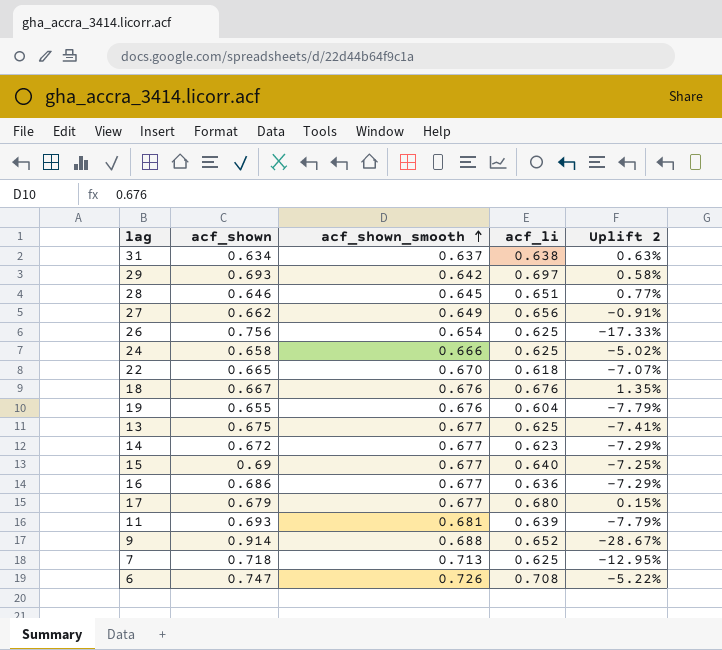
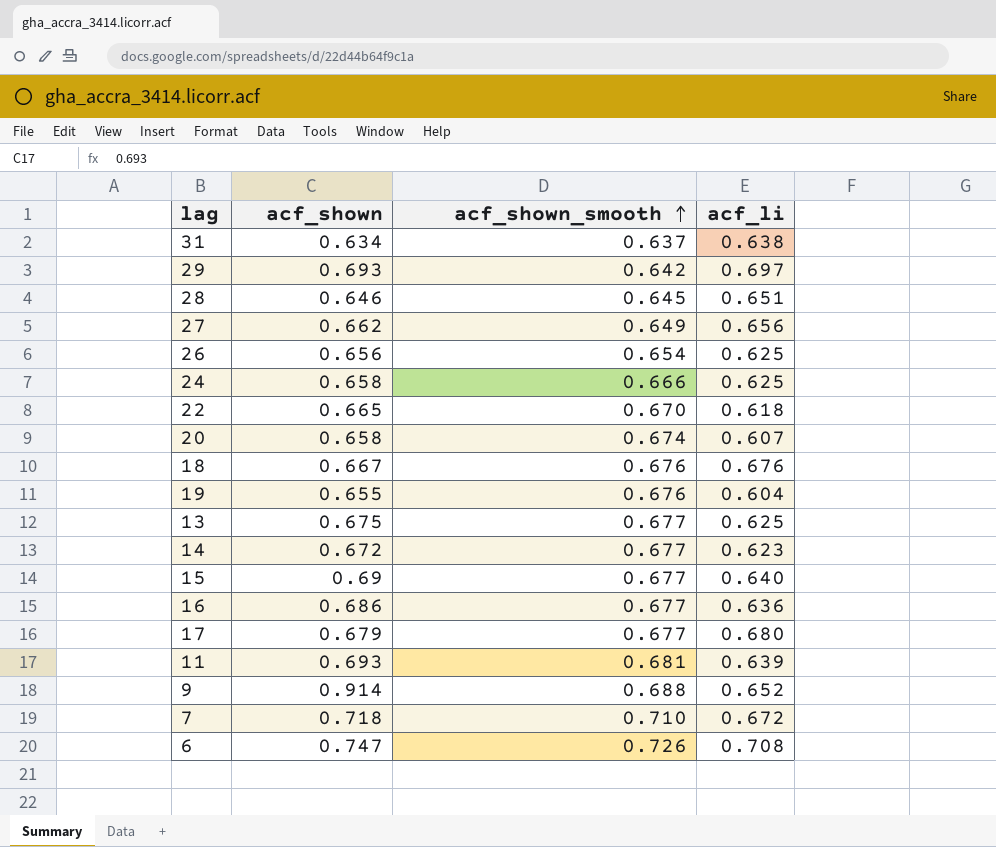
column Uplift 2 | formula: ([acf_li] - [acf_shown]) / [acf_shown] -> none
26 | acf_shown: 0.756 -> 0.656
row 20: none -> 0.658 | 0.674 | 0.607
7 | acf_shown_smooth: 0.713 -> 0.710
7 | acf_li: 0.625 -> 0.672

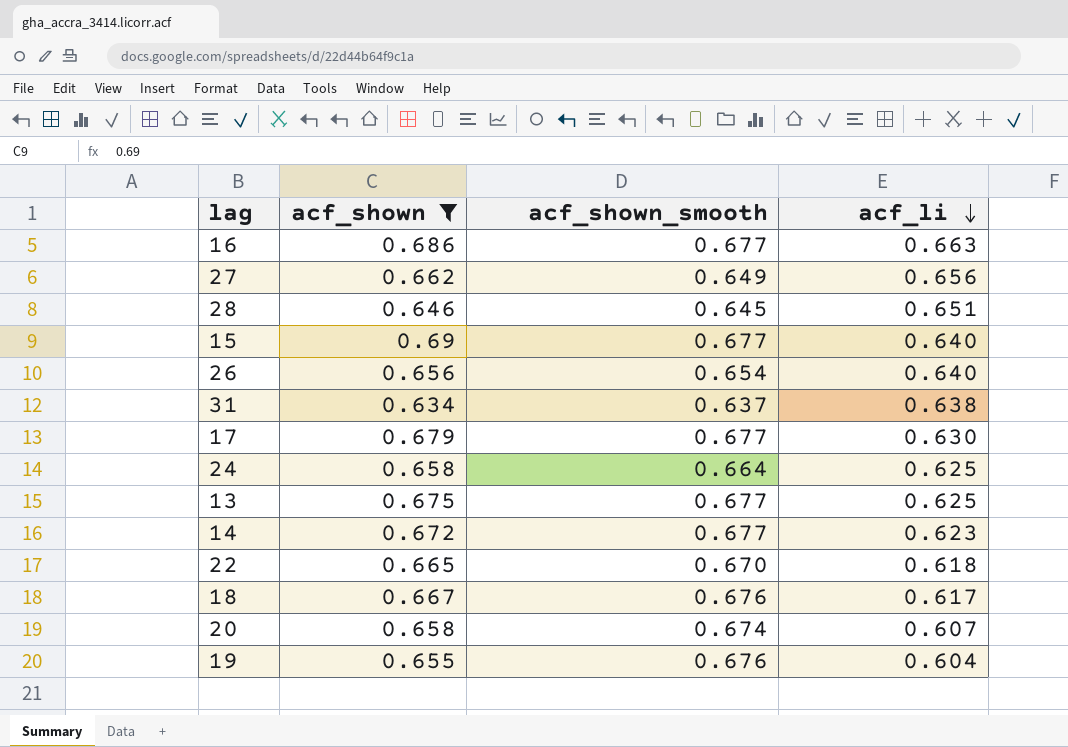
filter: none -> acf_shown <= 0.69
row order: acf_shown_smooth ascending -> acf_li descending
16 | acf_li: 0.636 -> 0.663
26 | acf_li: 0.625 -> 0.640
17 | acf_li: 0.680 -> 0.630
24 | acf_shown_smooth: 0.666 -> 0.664
18 | acf_li: 0.676 -> 0.617

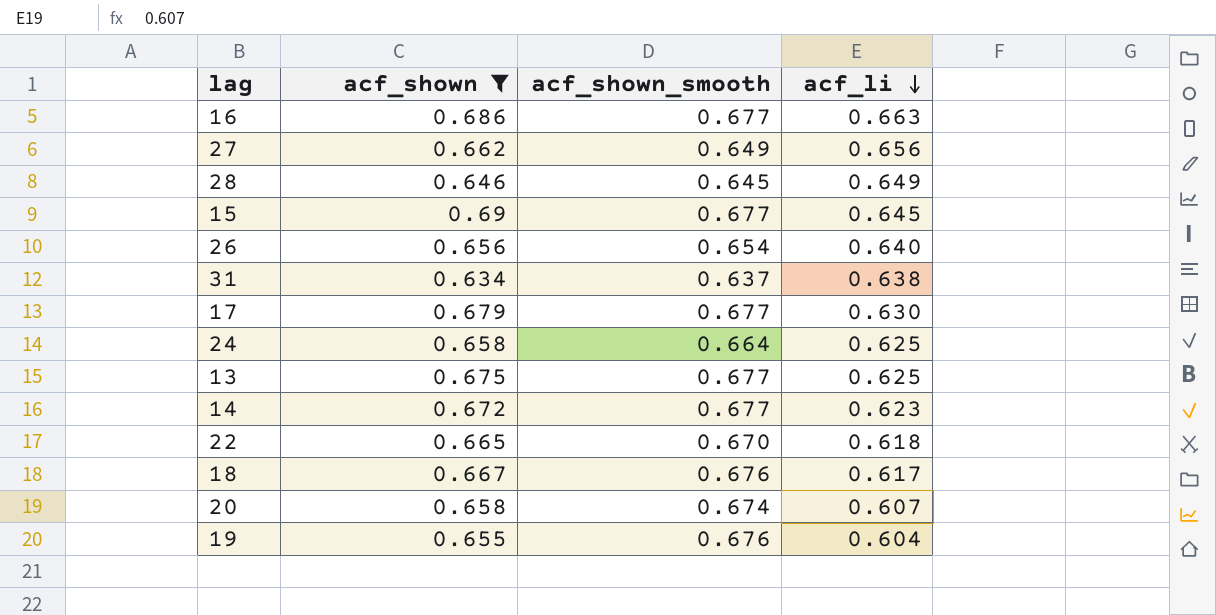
28 | acf_li: 0.651 -> 0.649
15 | acf_li: 0.640 -> 0.645

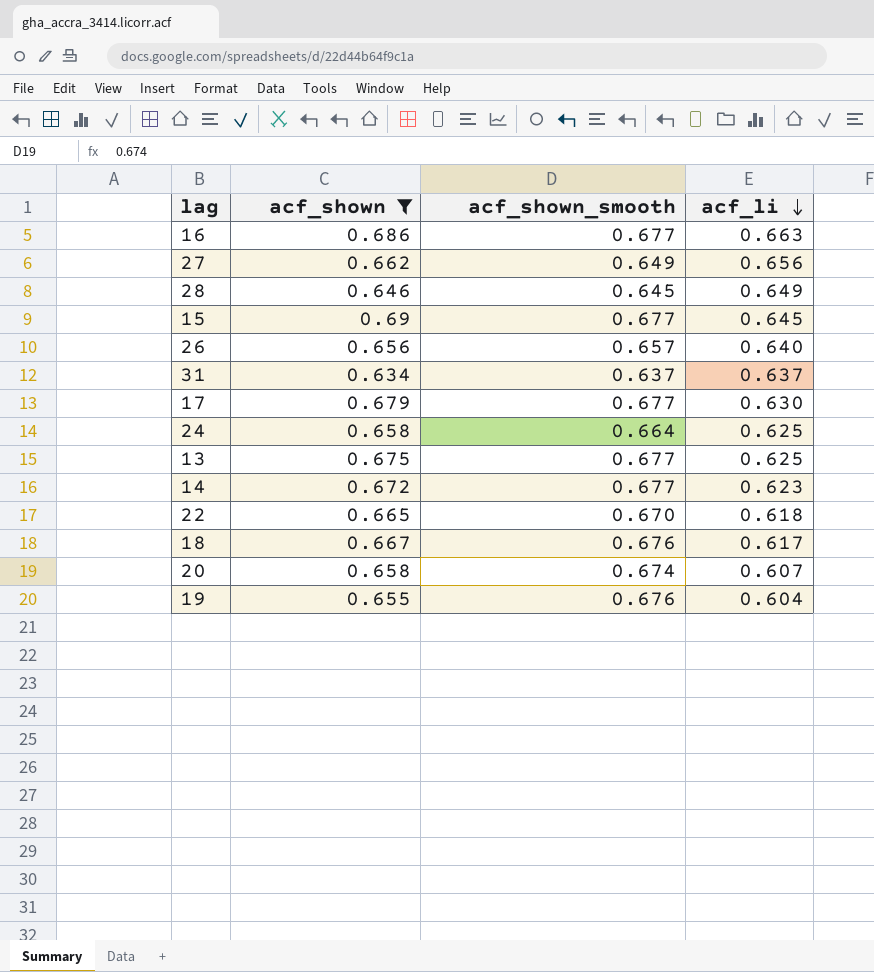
26 | acf_shown_smooth: 0.654 -> 0.657
31 | acf_li: 0.638 -> 0.637

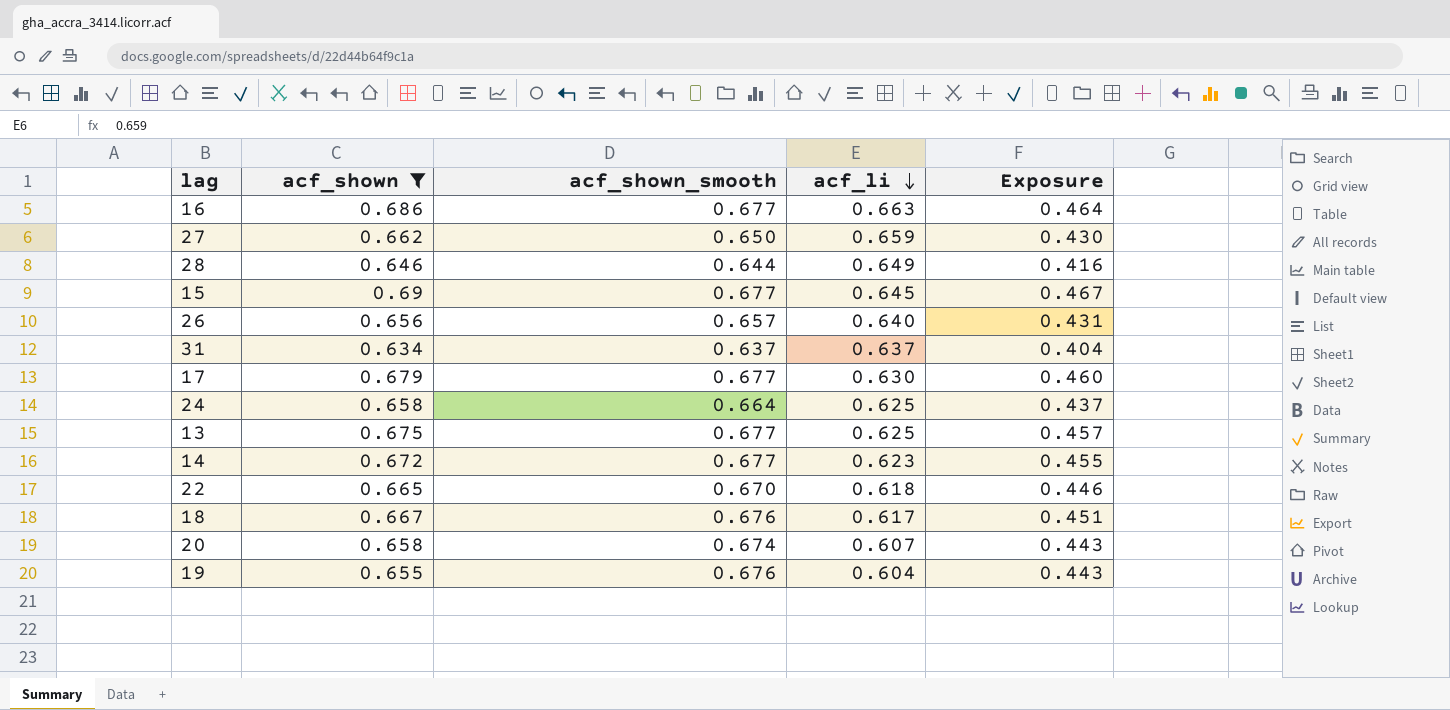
column Exposure | formula: none -> [acf_shown] * [acf_shown_smooth]
27 | acf_shown_smooth: 0.649 -> 0.650
27 | acf_li: 0.656 -> 0.659
28 | acf_shown_smooth: 0.645 -> 0.644

